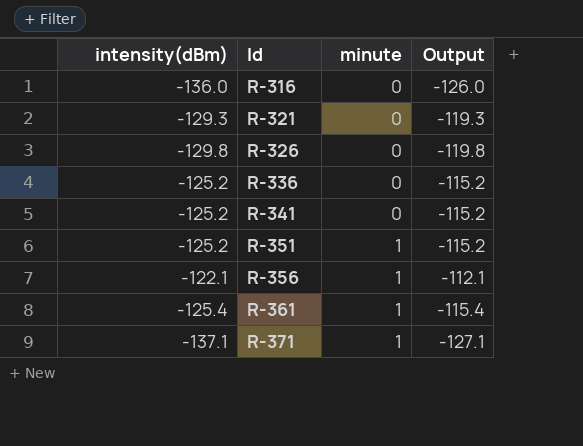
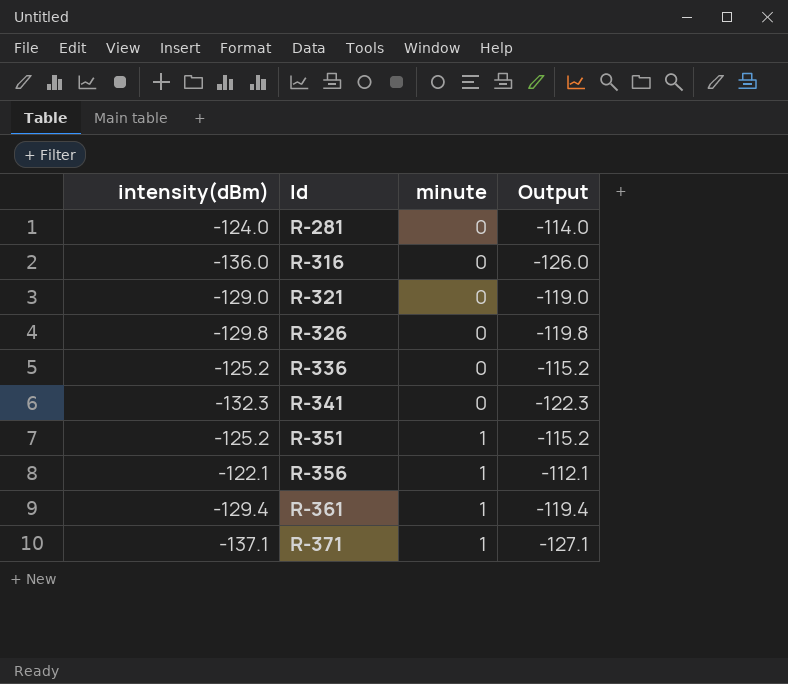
row R-281: none -> -124.0 | 0 | -114.0
R-321 | intensity(dBm): -129.3 -> -129.0
R-321 | Output: -119.3 -> -119.0
R-341 | intensity(dBm): -125.2 -> -132.3
R-341 | Output: -115.2 -> -122.3
R-361 | intensity(dBm): -125.4 -> -129.4
R-361 | Output: -115.4 -> -119.4

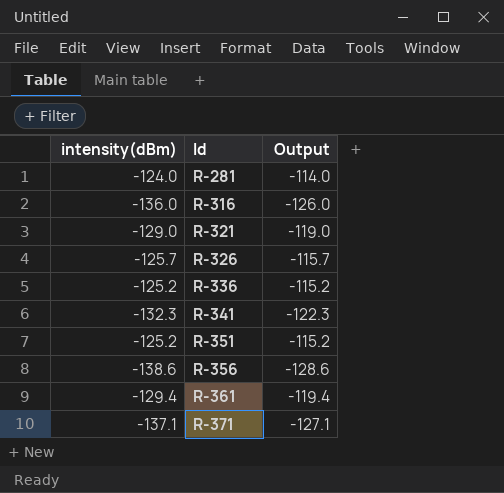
column minute | position: 3 -> none
R-326 | intensity(dBm): -129.8 -> -125.7
R-326 | Output: -119.8 -> -115.7
R-356 | intensity(dBm): -122.1 -> -138.6
R-356 | Output: -112.1 -> -128.6

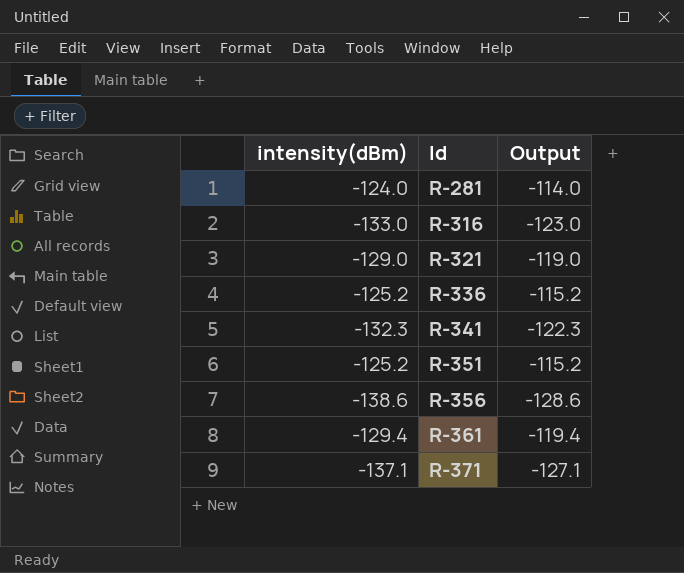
row R-326: -125.7 | -115.7 -> none
R-316 | intensity(dBm): -136.0 -> -133.0
R-316 | Output: -126.0 -> -123.0

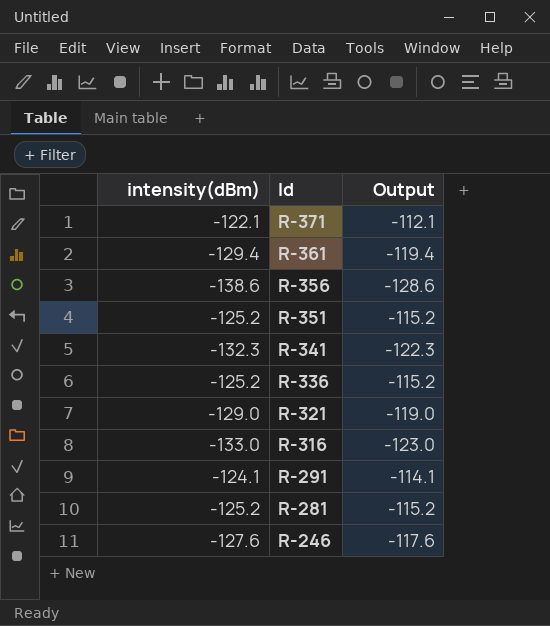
row order: Id ascending -> Id descending
R-371 | intensity(dBm): -137.1 -> -122.1
R-371 | Output: -127.1 -> -112.1
row R-291: none -> -124.1 | -114.1
R-281 | intensity(dBm): -124.0 -> -125.2
R-281 | Output: -114.0 -> -115.2
row R-246: none -> -127.6 | -117.6

